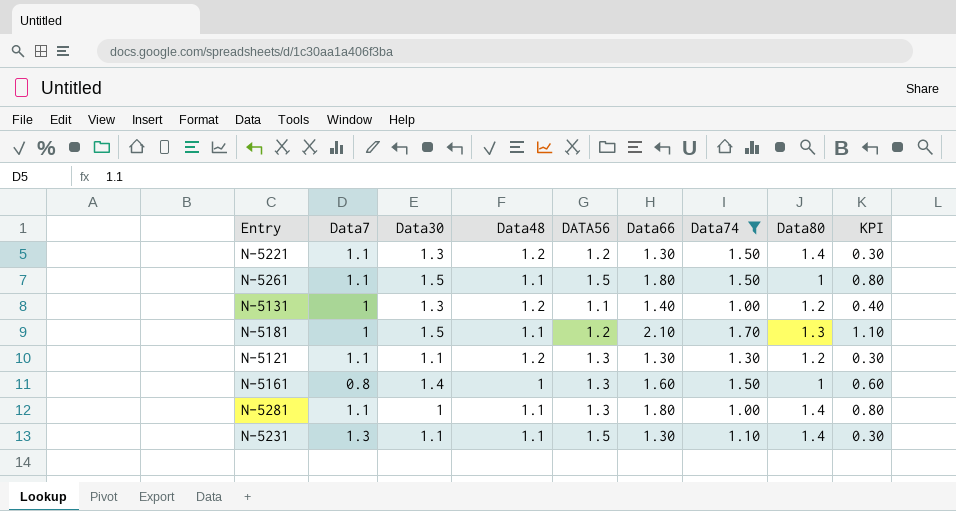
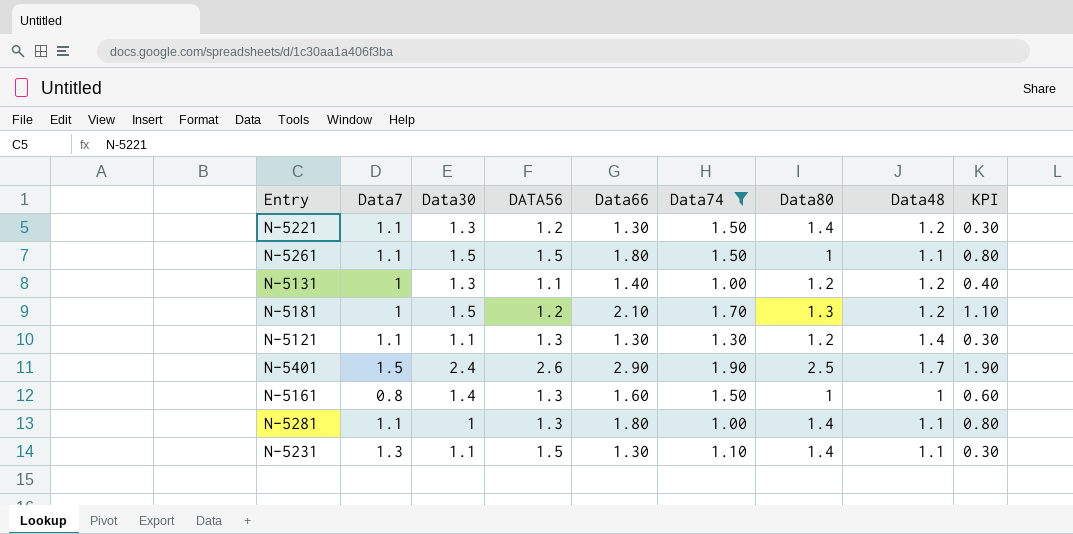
column Data48 | position: 4 -> 8
N-5181 | Data48: 1.1 -> 1.2
N-5121 | Data48: 1.2 -> 1.4
row N-5401: none -> 1.5 | 2.4 | 2.6 | 2.90 | 1.90 | 2.5 | 1.7 | 1.90

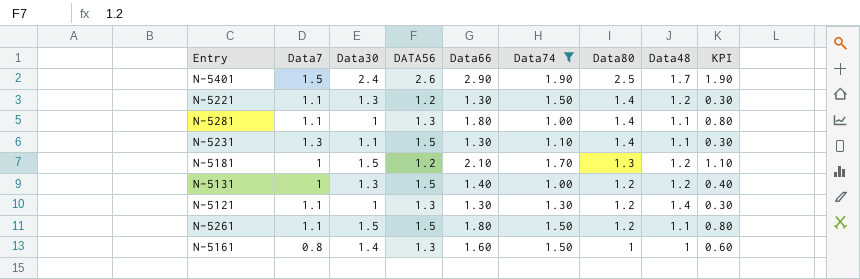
row order: none -> Data80 descending
N-5131 | DATA56: 1.1 -> 1.5
N-5121 | Data30: 1.1 -> 1
N-5261 | Data80: 1 -> 1.2

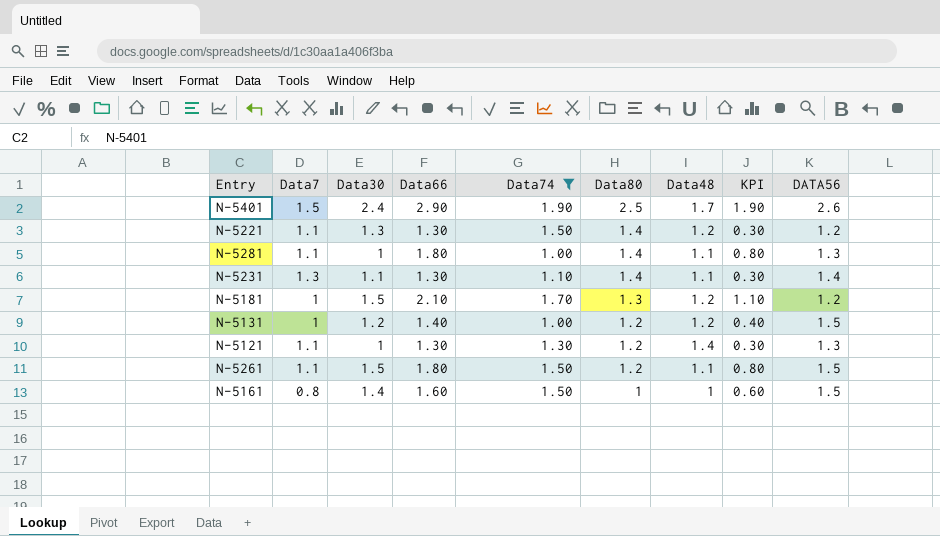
column DATA56 | position: 4 -> 9
N-5231 | DATA56: 1.5 -> 1.4
N-5131 | Data30: 1.3 -> 1.2
N-5161 | DATA56: 1.3 -> 1.5

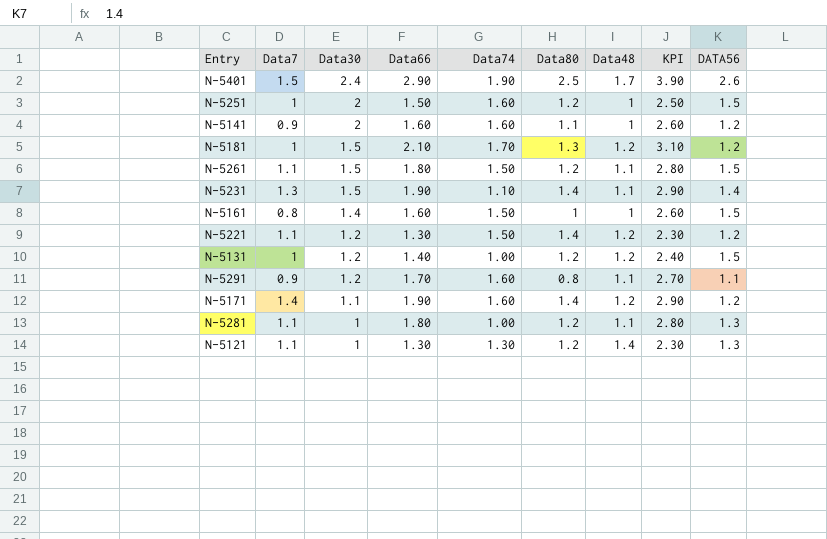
filter: Data74 != 1.60 -> none
row order: Data80 descending -> Data30 descending
column KPI | formula: [Data66] - 1 -> [Data66] + 1
N-5231 | Data30: 1.1 -> 1.5
N-5231 | Data66: 1.30 -> 1.90
N-5221 | Data30: 1.3 -> 1.2
N-5281 | Data80: 1.4 -> 1.2

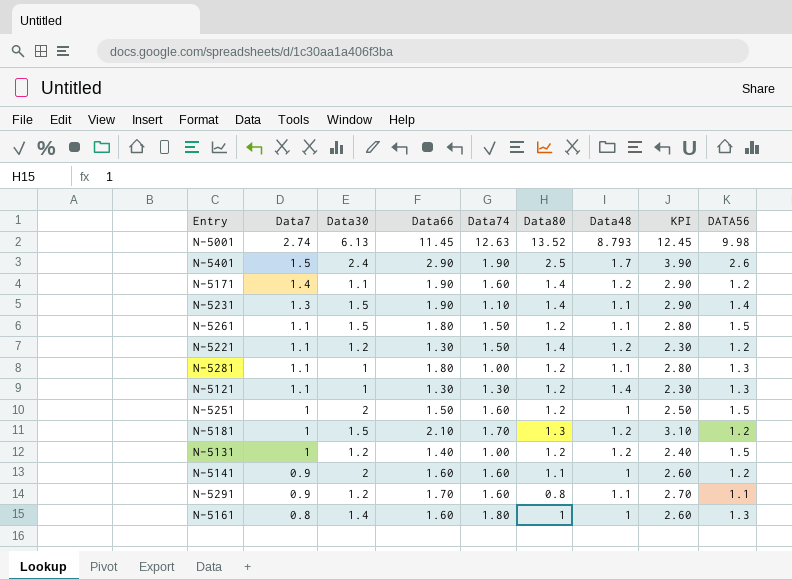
row order: Data30 descending -> Data7 descending
row N-5001: none -> 2.74 | 6.13 | 11.45 | 12.63 | 13.52 | 8.793 | 12.45 | 9.98
N-5161 | Data74: 1.50 -> 1.80
N-5161 | DATA56: 1.5 -> 1.3

